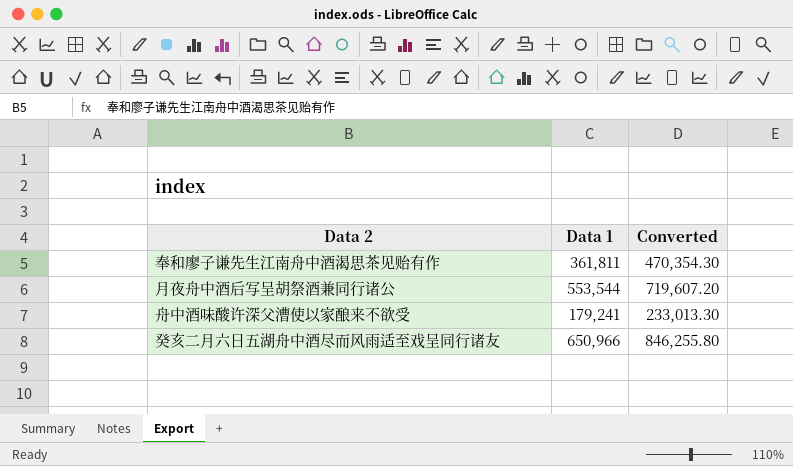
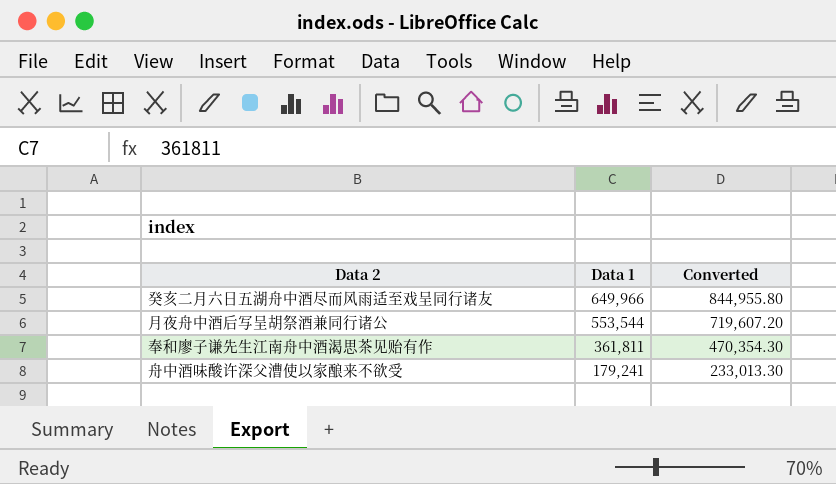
row order: none -> Data 1 descending
癸亥二月六日五湖舟中酒尽而风雨适至戏呈同行诸友 | Data 1: 650,966 -> 649,966
癸亥二月六日五湖舟中酒尽而风雨适至戏呈同行诸友 | Converted: 846,255.80 -> 844,955.80

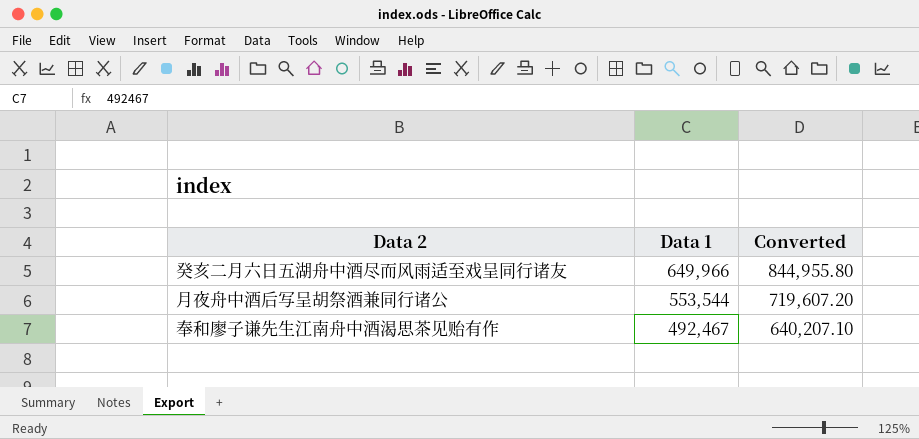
row 舟中酒味酸许深父漕使以家酿来不欲受: 179,241 | 233,013.30 -> none
奉和廖子谦先生江南舟中酒渴思茶见贻有作 | Data 1: 361,811 -> 492,467
奉和廖子谦先生江南舟中酒渴思茶见贻有作 | Converted: 470,354.30 -> 640,207.10

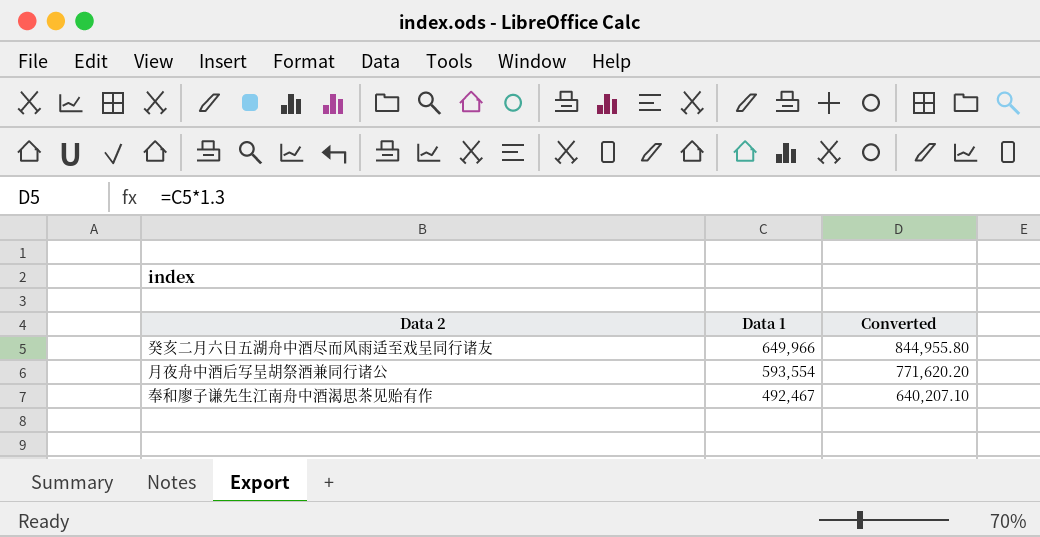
月夜舟中酒后写呈胡祭酒兼同行诸公 | Data 1: 553,544 -> 593,554
月夜舟中酒后写呈胡祭酒兼同行诸公 | Converted: 719,607.20 -> 771,620.20

